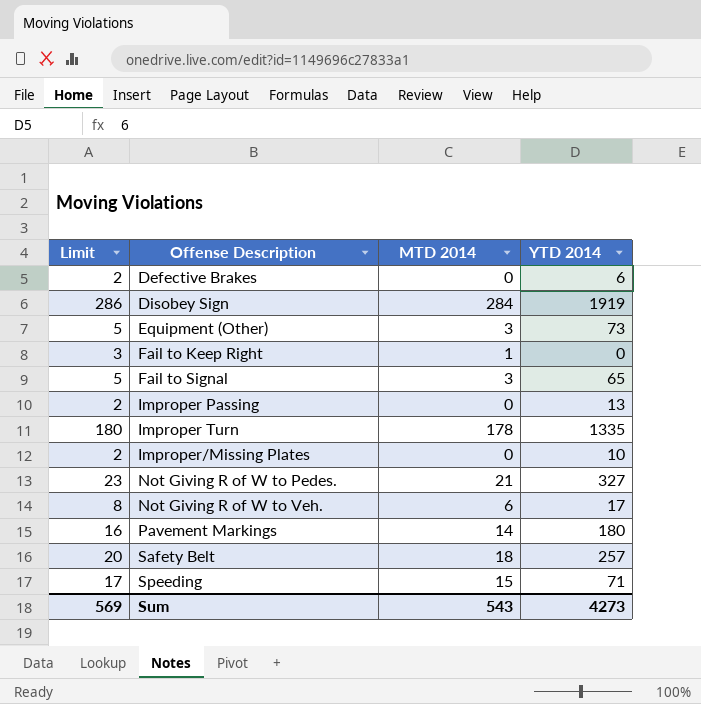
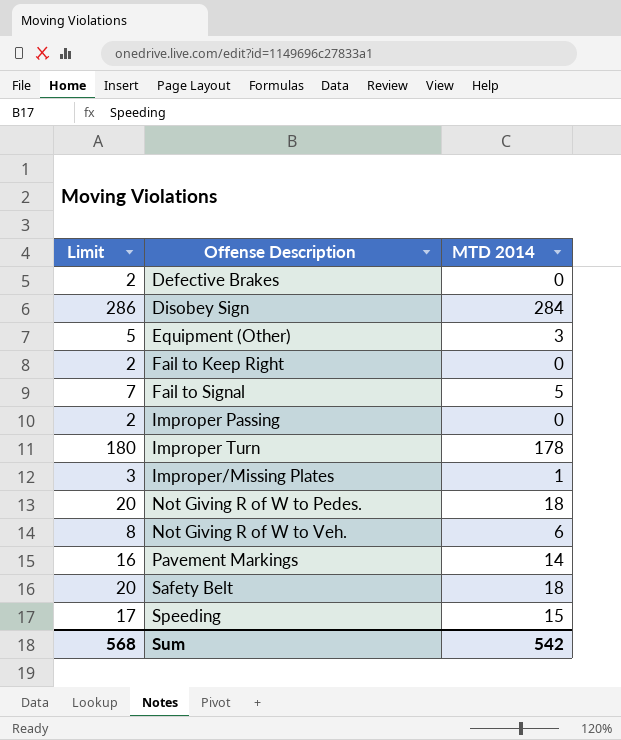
column YTD 2014 | position: 4 -> none
Fail to Keep Right | Limit: 3 -> 2
Fail to Keep Right | MTD 2014: 1 -> 0
Fail to Signal | Limit: 5 -> 7
Fail to Signal | MTD 2014: 3 -> 5
Improper/Missing Plates | Limit: 2 -> 3
Improper/Missing Plates | MTD 2014: 0 -> 1
Not Giving R of W to Pedes. | Limit: 23 -> 20
Not Giving R of W to Pedes. | MTD 2014: 21 -> 18
Sum | Limit: 569 -> 568
Sum | MTD 2014: 543 -> 542

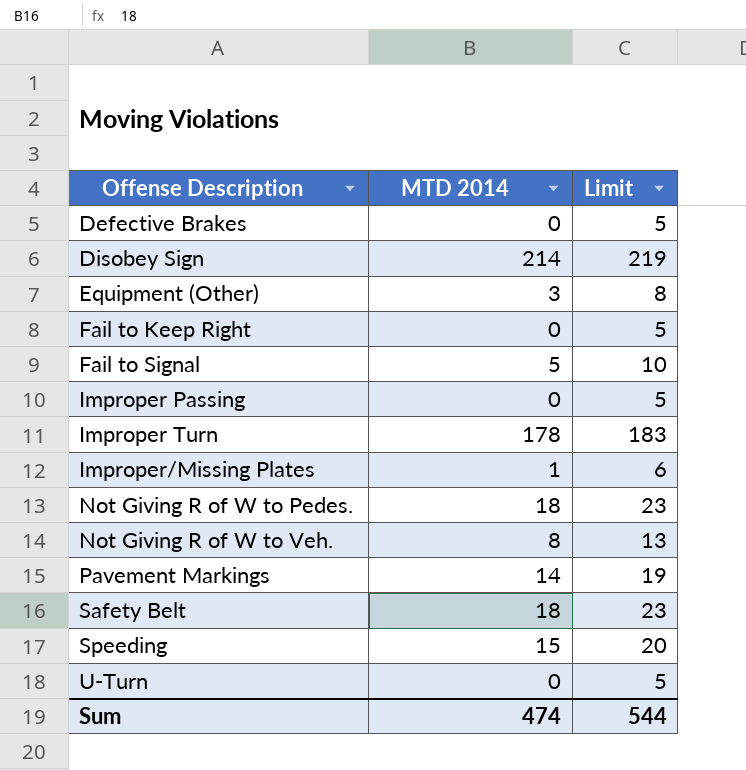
column Limit | formula: [MTD 2014] + 2 -> [MTD 2014] + 5
column Limit | position: 1 -> 3
Disobey Sign | MTD 2014: 284 -> 214
Not Giving R of W to Veh. | MTD 2014: 6 -> 8
row U-Turn: none -> 0 | 5
Sum | MTD 2014: 542 -> 474
Sum | Limit: 568 -> 544

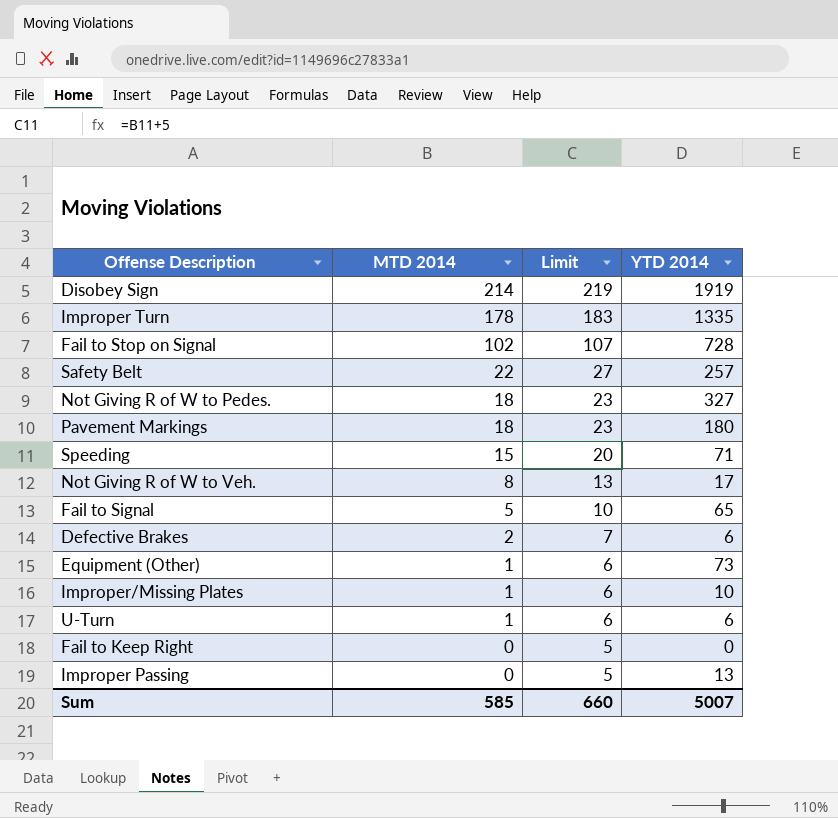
row order: Offense Description ascending -> MTD 2014 descending
column YTD 2014 | position: none -> 4
row Fail to Stop on Signal: none -> 102 | 107 | 728
Safety Belt | MTD 2014: 18 -> 22
Safety Belt | Limit: 23 -> 27
Pavement Markings | MTD 2014: 14 -> 18
Pavement Markings | Limit: 19 -> 23
Defective Brakes | MTD 2014: 0 -> 2
Defective Brakes | Limit: 5 -> 7
Equipment (Other) | MTD 2014: 3 -> 1
Equipment (Other) | Limit: 8 -> 6
U-Turn | MTD 2014: 0 -> 1
U-Turn | Limit: 5 -> 6
Sum | MTD 2014: 474 -> 585
Sum | Limit: 544 -> 660

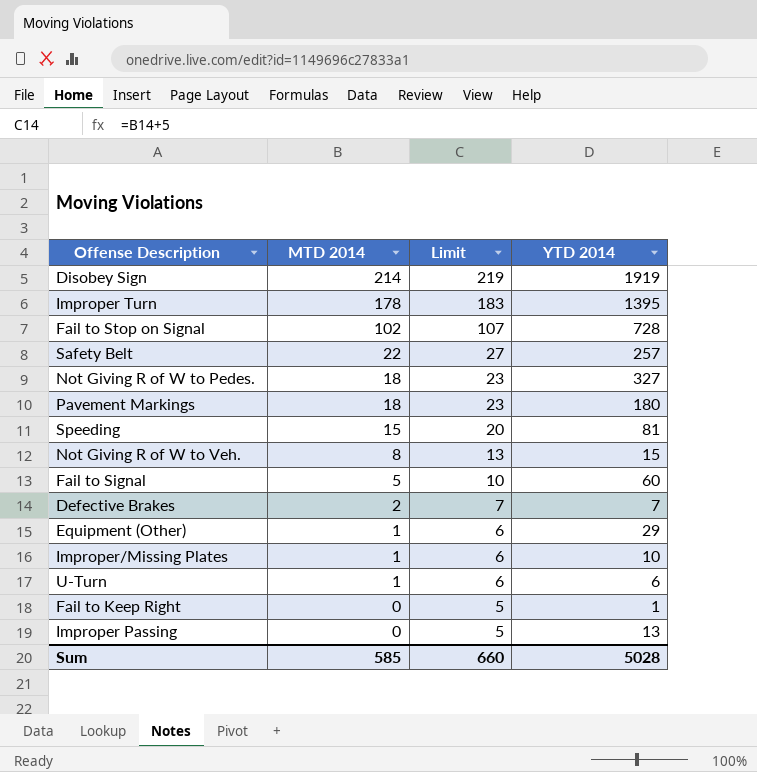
Improper Turn | YTD 2014: 1335 -> 1395
Speeding | YTD 2014: 71 -> 81
Not Giving R of W to Veh. | YTD 2014: 17 -> 15
Fail to Signal | YTD 2014: 65 -> 60
Defective Brakes | YTD 2014: 6 -> 7
Equipment (Other) | YTD 2014: 73 -> 29
Fail to Keep Right | YTD 2014: 0 -> 1
Sum | YTD 2014: 5007 -> 5028

